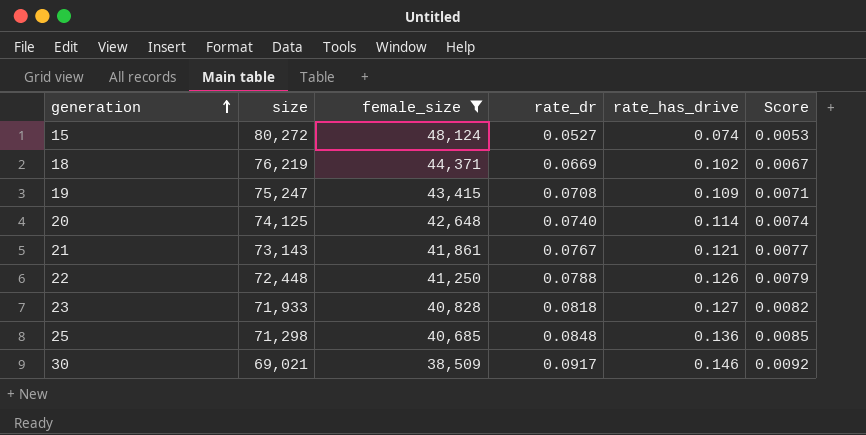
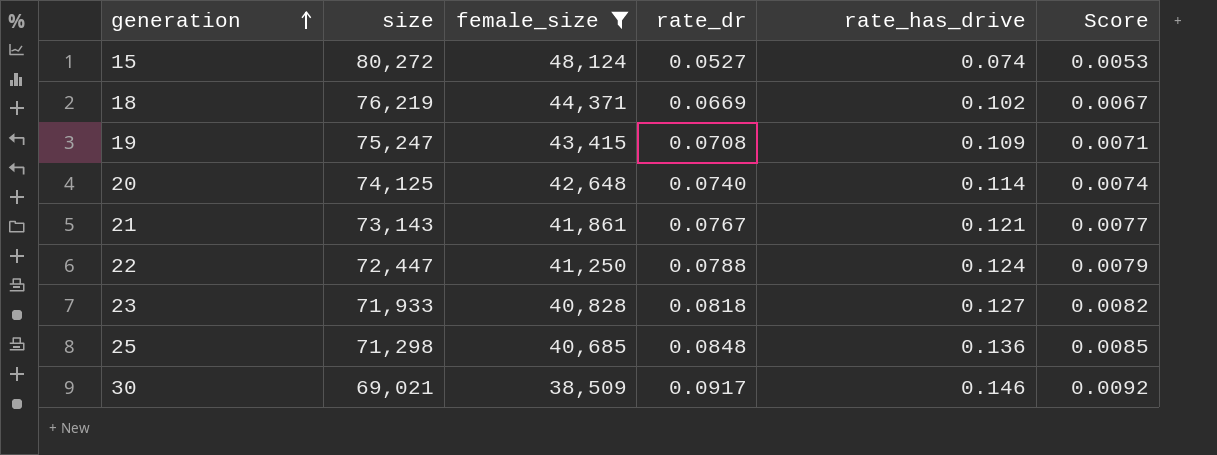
22 | size: 72,448 -> 72,447
22 | rate_has_drive: 0.126 -> 0.124

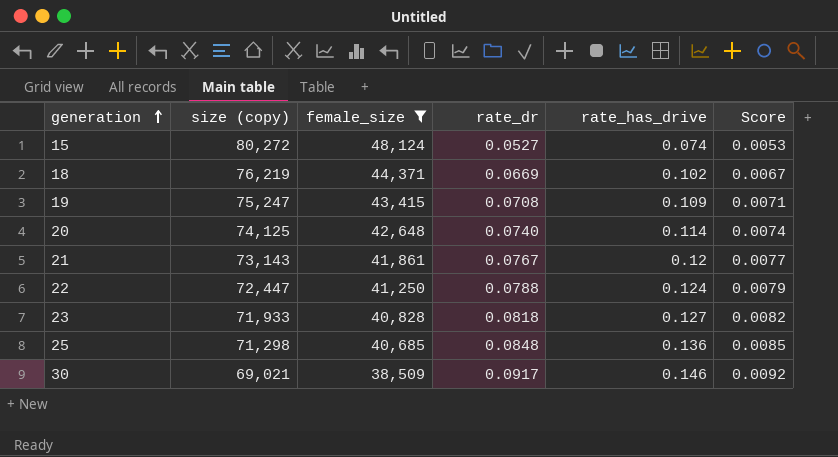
column name: size -> size (copy)
21 | rate_has_drive: 0.121 -> 0.12

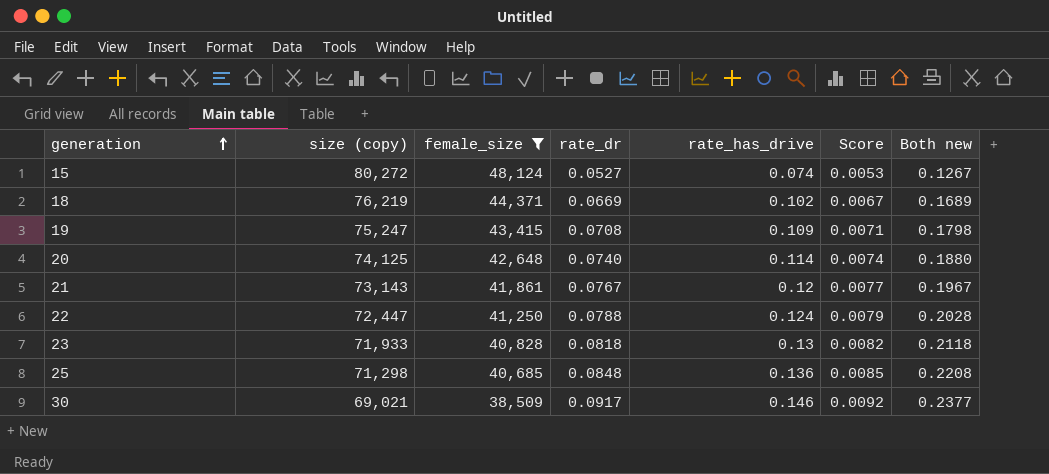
column Both new | formula: none -> [rate_dr] + [rate_has_drive]
23 | rate_has_drive: 0.127 -> 0.13

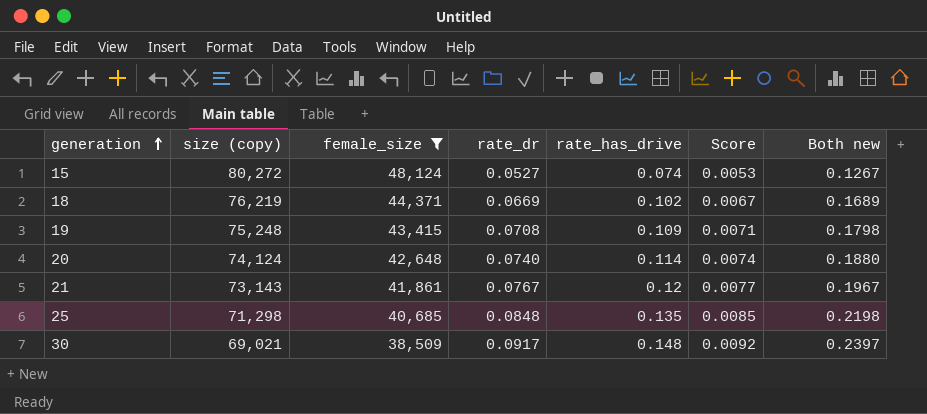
row 22: 72,447 | 41,250 | 0.0788 | 0.124 | 0.0079 | 0.2028 -> none
row 23: 71,933 | 40,828 | 0.0818 | 0.13 | 0.0082 | 0.2118 -> none
19 | size (copy): 75,247 -> 75,248
20 | size (copy): 74,125 -> 74,124
25 | rate_has_drive: 0.136 -> 0.135
25 | Both new: 0.2208 -> 0.2198
30 | rate_has_drive: 0.146 -> 0.148
30 | Both new: 0.2377 -> 0.2397

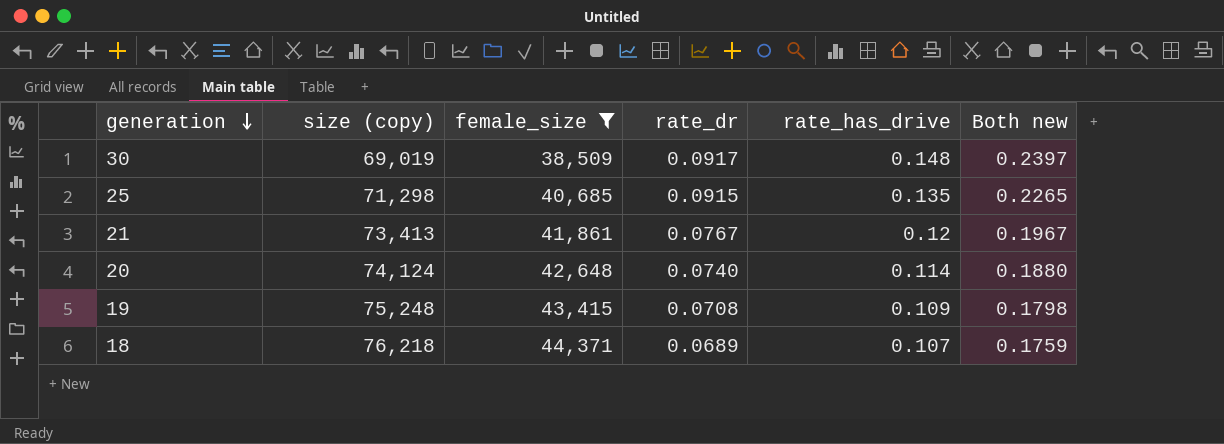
row order: generation ascending -> generation descending
column Score | formula: [rate_dr] * 0.1 -> none
row 15: 80,272 | 48,124 | 0.0527 | 0.074 | 0.0053 | 0.1267 -> none
30 | size (copy): 69,021 -> 69,019
25 | rate_dr: 0.0848 -> 0.0915
25 | Both new: 0.2198 -> 0.2265
21 | size (copy): 73,143 -> 73,413
18 | size (copy): 76,219 -> 76,218
18 | rate_dr: 0.0669 -> 0.0689
18 | rate_has_drive: 0.102 -> 0.107
18 | Both new: 0.1689 -> 0.1759

